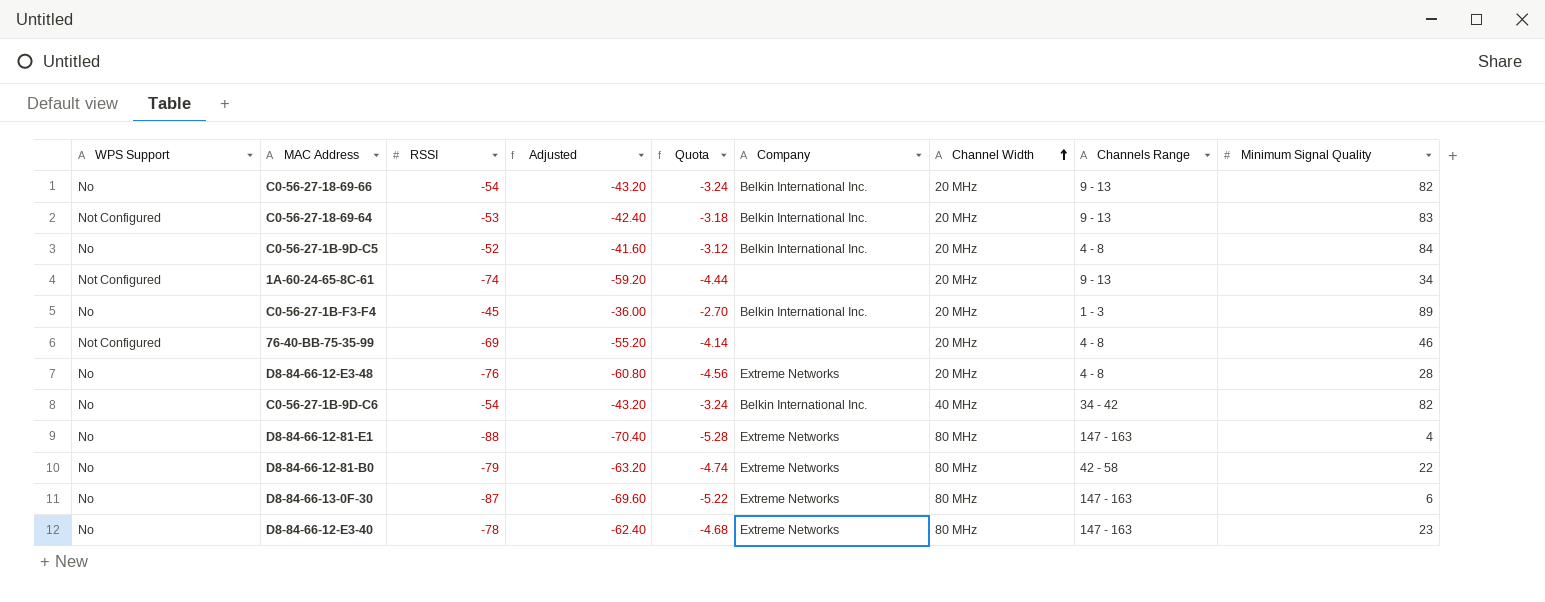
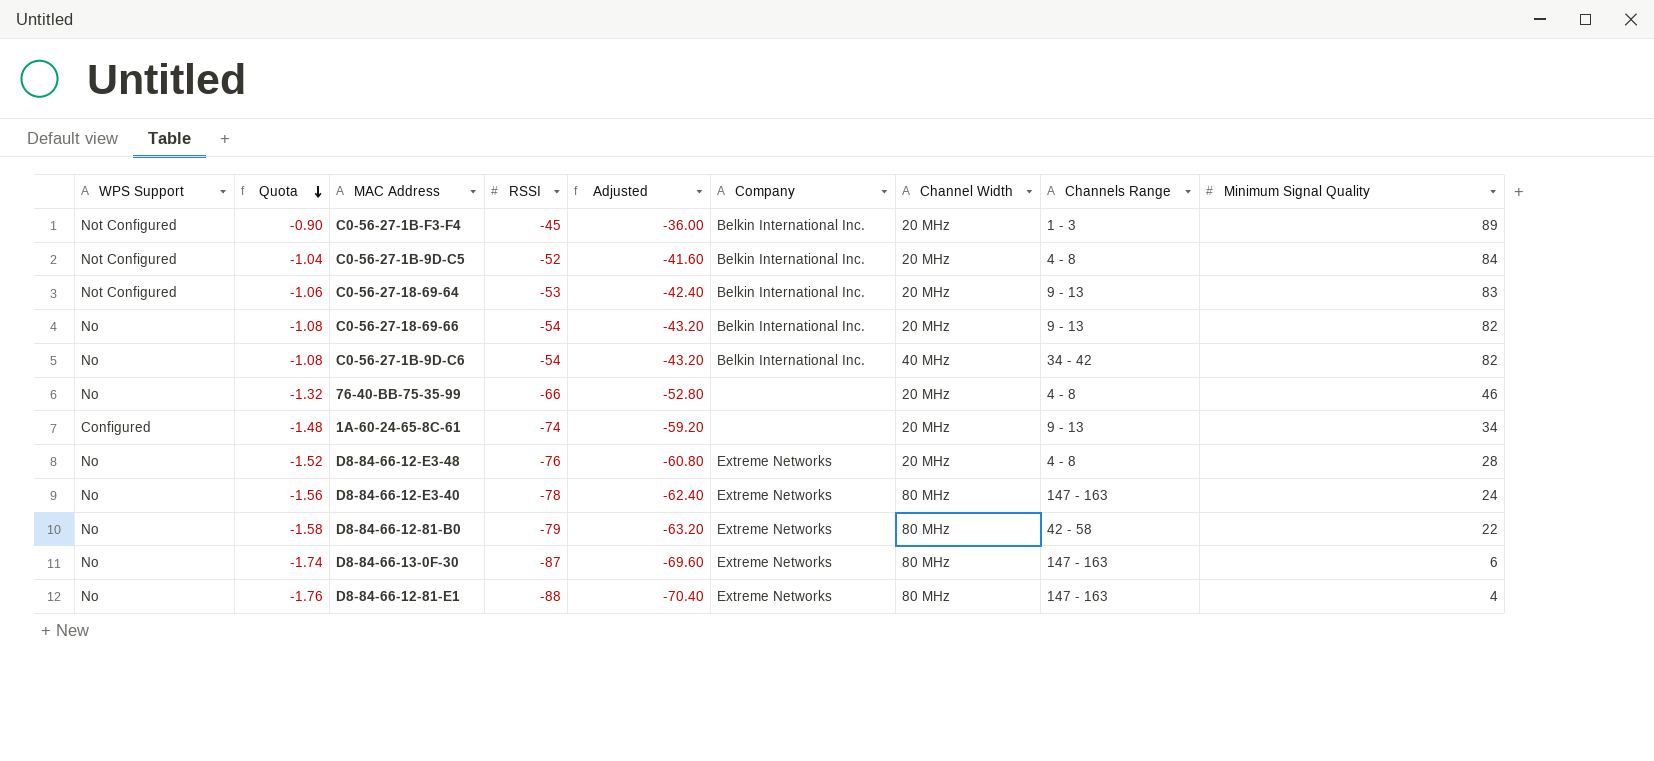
row order: Channel Width ascending -> Quota descending
column Quota | formula: [RSSI] * 0.06 -> [RSSI] * 0.02
column Quota | position: 5 -> 2
C0-56-27-1B-F3-F4 | WPS Support: No -> Not Configured
C0-56-27-1B-9D-C5 | WPS Support: No -> Not Configured
76-40-BB-75-35-99 | WPS Support: Not Configured -> No
76-40-BB-75-35-99 | RSSI: -69 -> -66
76-40-BB-75-35-99 | Adjusted: -55.20 -> -52.80
1A-60-24-65-8C-61 | WPS Support: Not Configured -> Configured
D8-84-66-12-E3-40 | Minimum Signal Quality: 23 -> 24

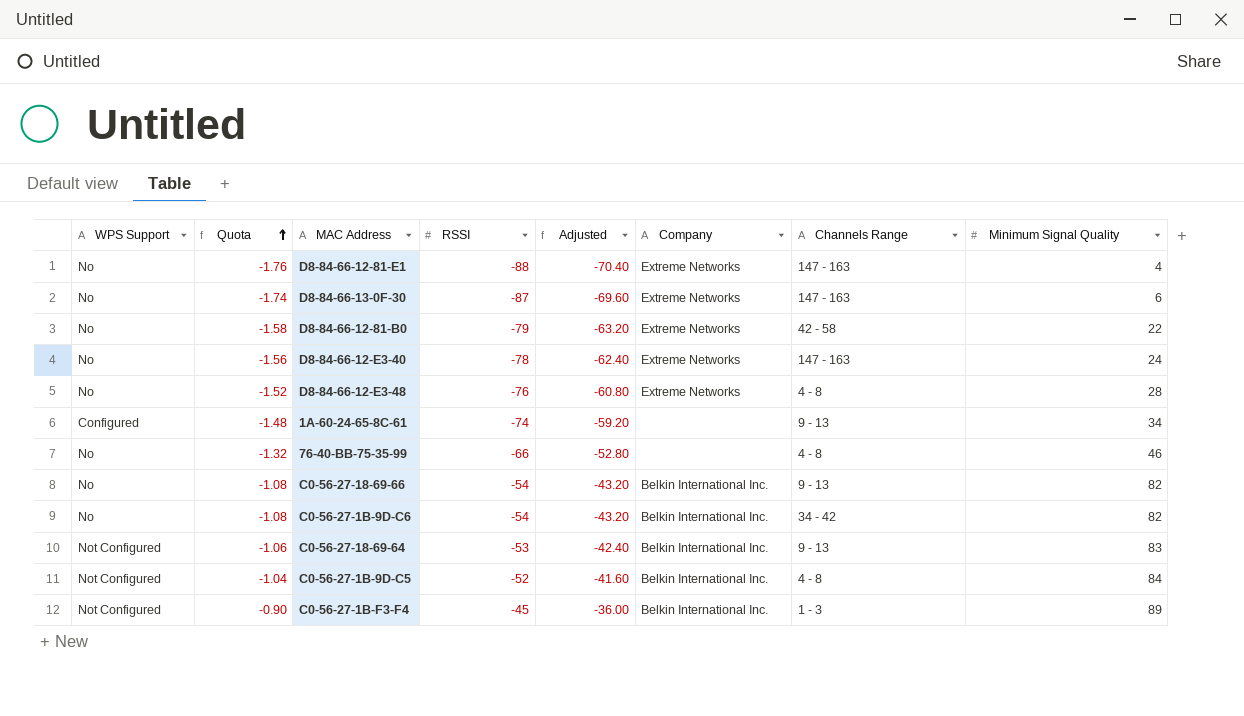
row order: Quota descending -> Quota ascending
column Channel Width | position: 7 -> none

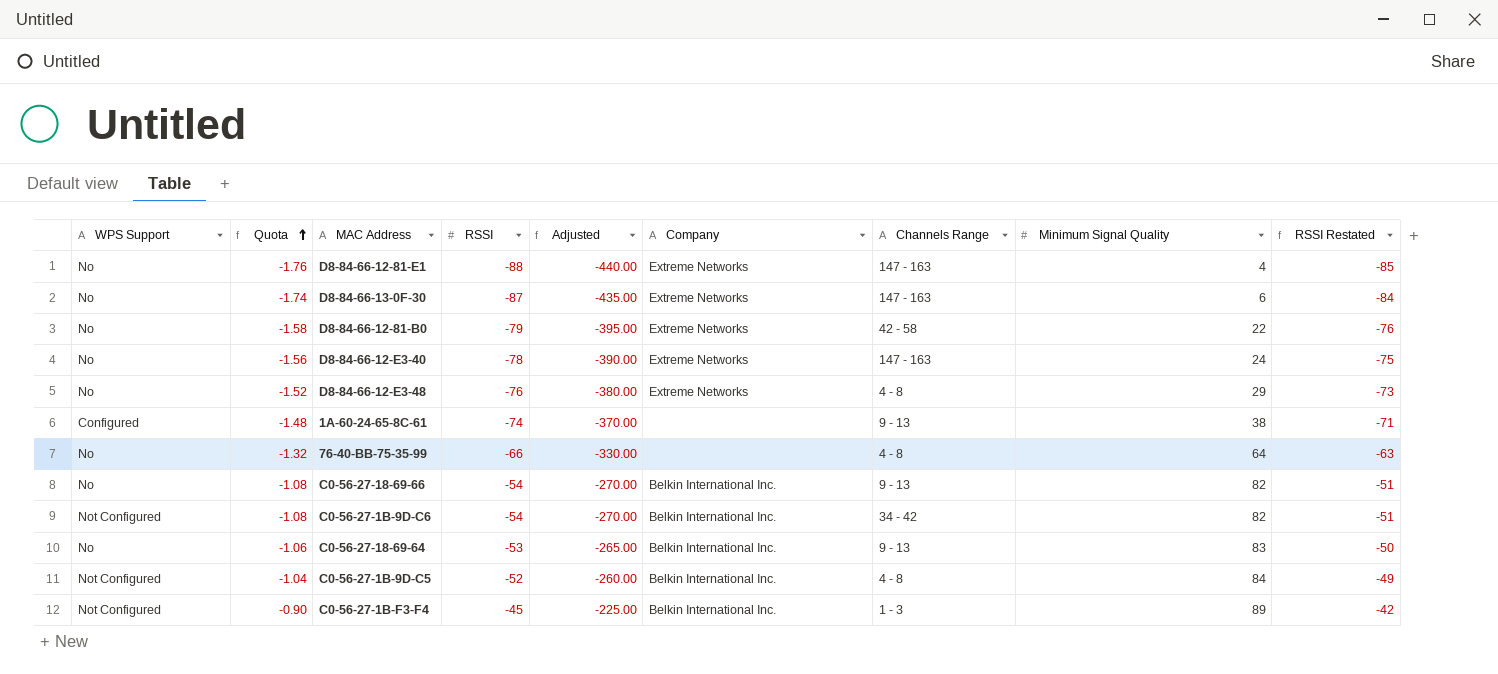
column Adjusted | formula: [RSSI] * 0.8 -> [RSSI] * 5
column RSSI Restated | formula: none -> [RSSI] + 3
D8-84-66-12-E3-48 | Minimum Signal Quality: 28 -> 29
1A-60-24-65-8C-61 | Minimum Signal Quality: 34 -> 38
76-40-BB-75-35-99 | Minimum Signal Quality: 46 -> 64
C0-56-27-1B-9D-C6 | WPS Support: No -> Not Configured
C0-56-27-18-69-64 | WPS Support: Not Configured -> No

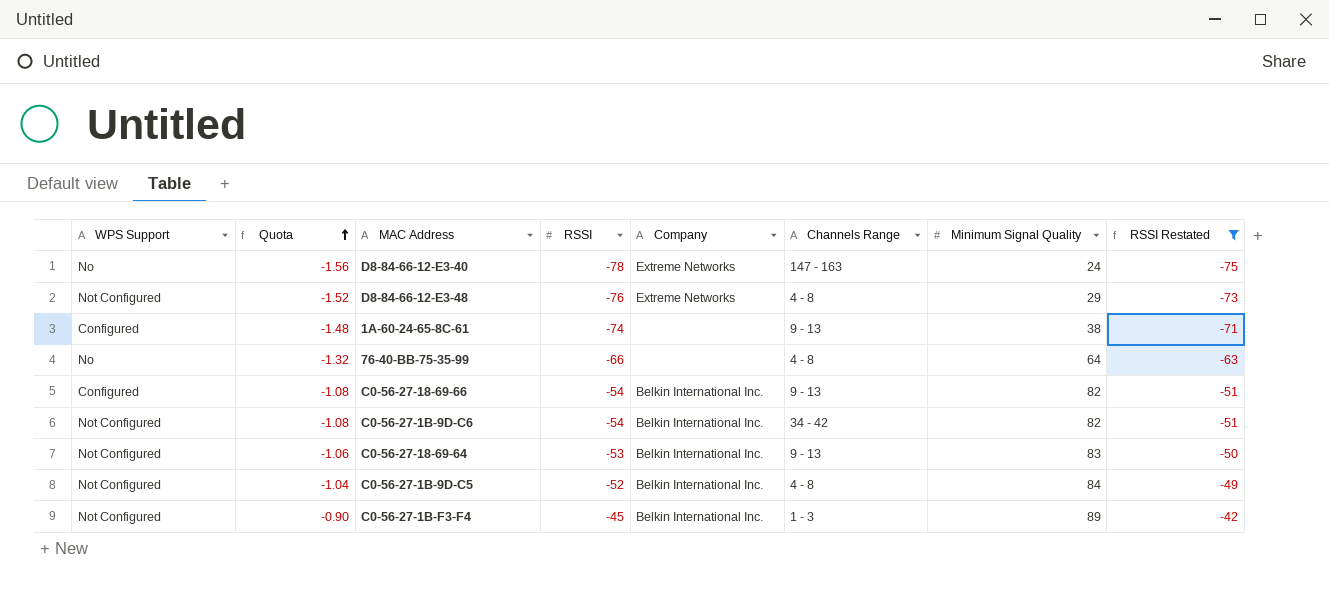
filter: none -> RSSI Restated >= -75
column Adjusted | formula: [RSSI] * 5 -> none
D8-84-66-12-E3-48 | WPS Support: No -> Not Configured
C0-56-27-18-69-66 | WPS Support: No -> Configured
C0-56-27-18-69-64 | WPS Support: No -> Not Configured

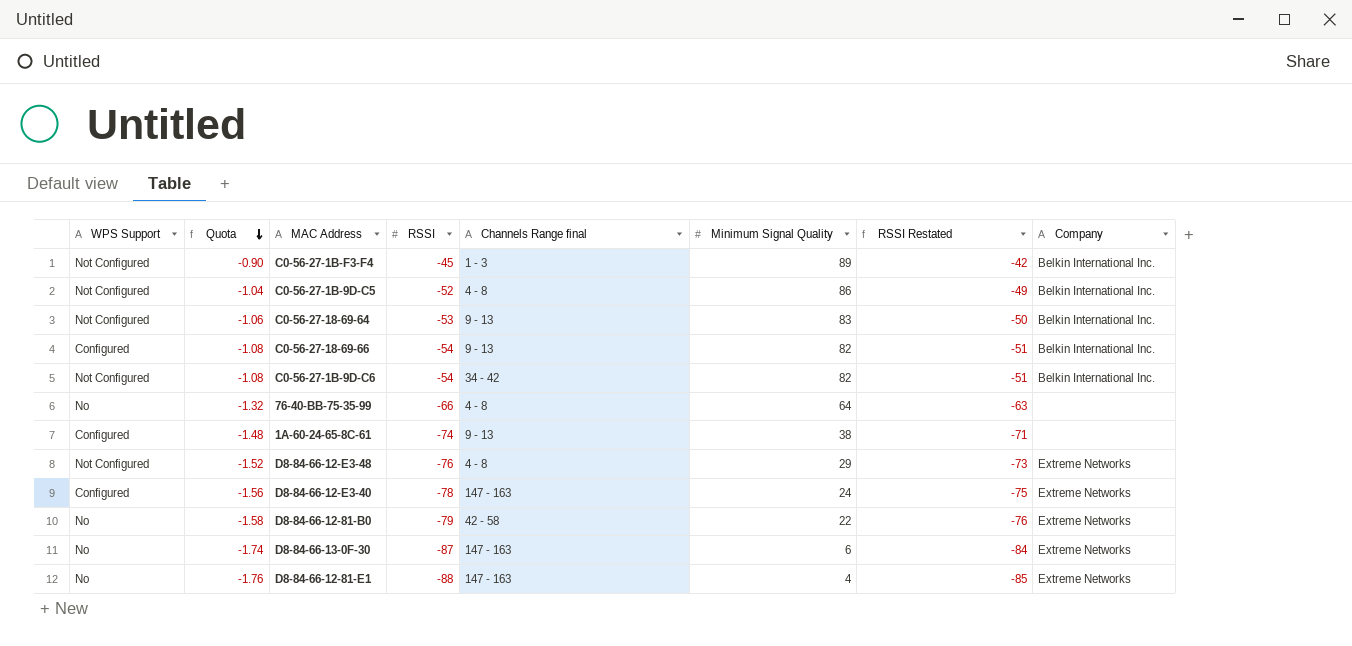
filter: RSSI Restated >= -75 -> none
row order: Quota ascending -> Quota descending
column name: Channels Range -> Channels Range final
column Company | position: 5 -> 8
C0-56-27-1B-9D-C5 | Minimum Signal Quality: 84 -> 86
D8-84-66-12-E3-40 | WPS Support: No -> Configured

